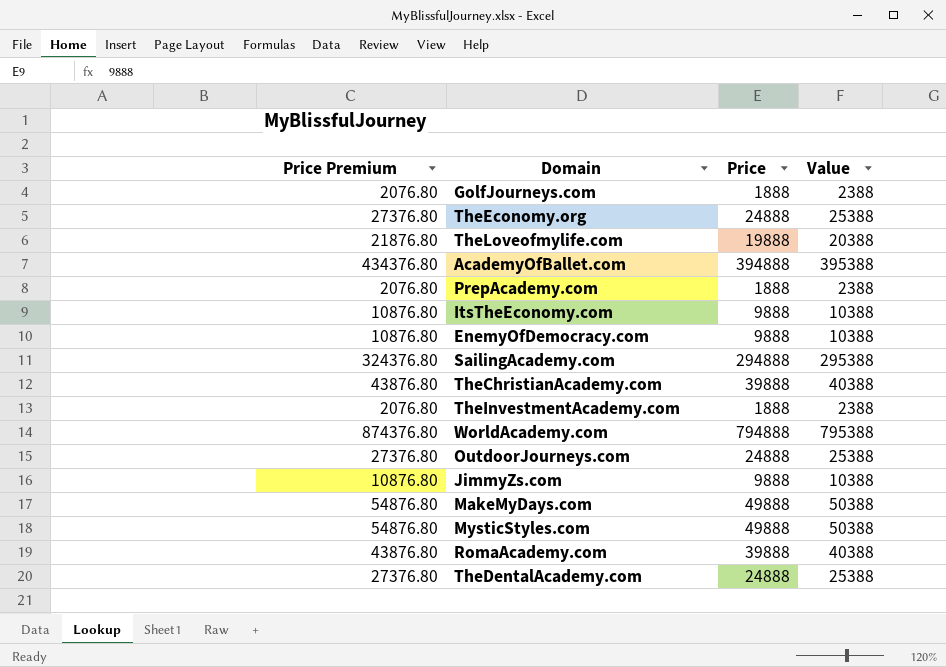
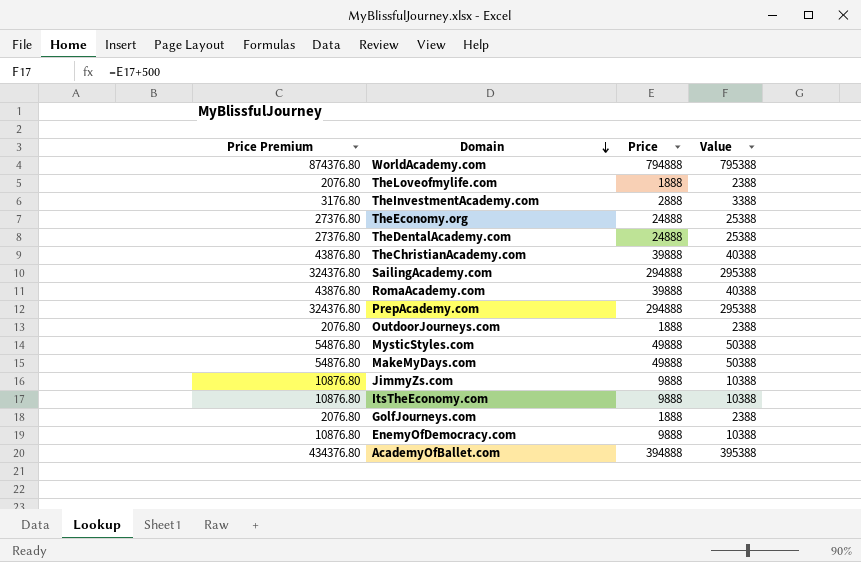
row order: none -> Domain descending
TheLoveofmylife.com | Price Premium: 21876.80 -> 2076.80
TheLoveofmylife.com | Price: 19888 -> 1888
TheLoveofmylife.com | Value: 20388 -> 2388
TheInvestmentAcademy.com | Price Premium: 2076.80 -> 3176.80
TheInvestmentAcademy.com | Price: 1888 -> 2888
TheInvestmentAcademy.com | Value: 2388 -> 3388
PrepAcademy.com | Price Premium: 2076.80 -> 324376.80
PrepAcademy.com | Price: 1888 -> 294888
PrepAcademy.com | Value: 2388 -> 295388
OutdoorJourneys.com | Price Premium: 27376.80 -> 2076.80
OutdoorJourneys.com | Price: 24888 -> 1888
OutdoorJourneys.com | Value: 25388 -> 2388

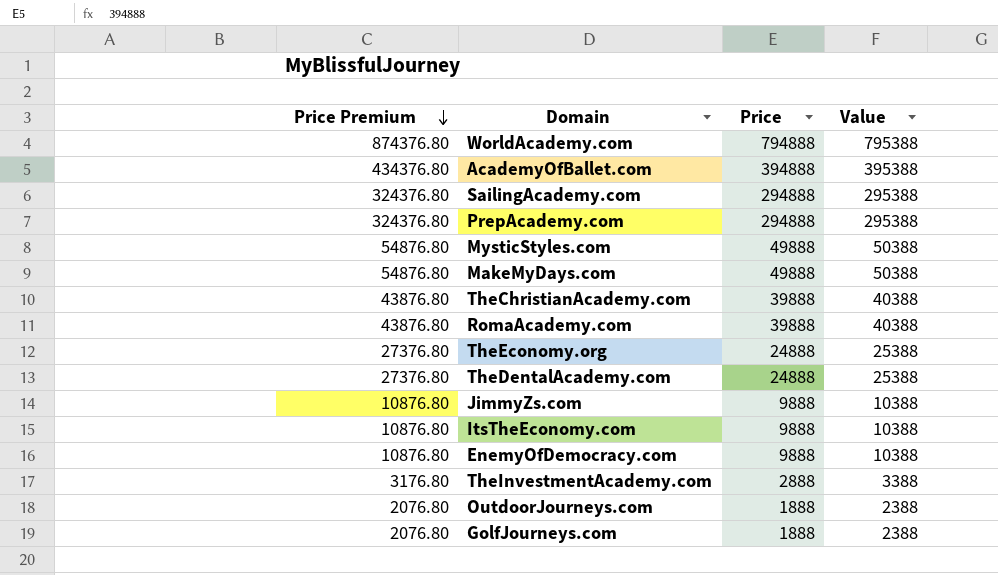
row order: Domain descending -> Price Premium descending
row TheLoveofmylife.com: 2076.80 | 1888 | 2388 -> none

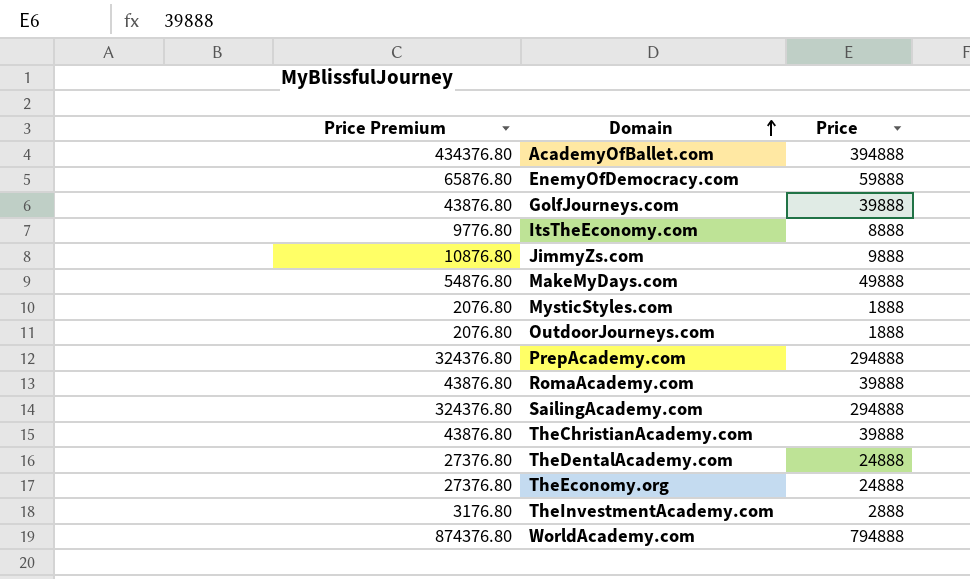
row order: Price Premium descending -> Domain ascending
column Value | formula: [Price] + 500 -> none
EnemyOfDemocracy.com | Price Premium: 10876.80 -> 65876.80
EnemyOfDemocracy.com | Price: 9888 -> 59888
GolfJourneys.com | Price Premium: 2076.80 -> 43876.80
GolfJourneys.com | Price: 1888 -> 39888
ItsTheEconomy.com | Price Premium: 10876.80 -> 9776.80
ItsTheEconomy.com | Price: 9888 -> 8888
MysticStyles.com | Price Premium: 54876.80 -> 2076.80
MysticStyles.com | Price: 49888 -> 1888

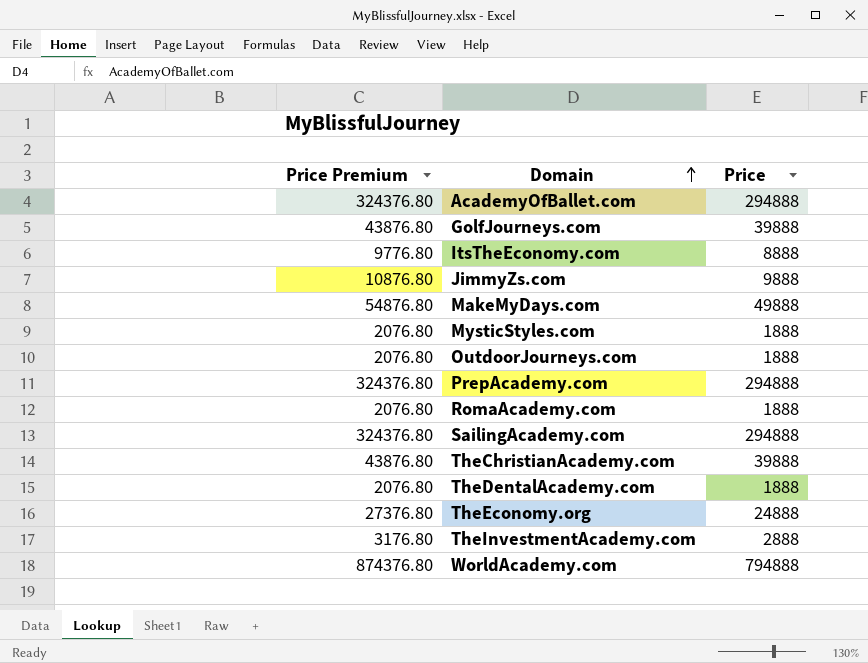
row EnemyOfDemocracy.com: 65876.80 | 59888 -> none
AcademyOfBallet.com | Price Premium: 434376.80 -> 324376.80
AcademyOfBallet.com | Price: 394888 -> 294888
RomaAcademy.com | Price Premium: 43876.80 -> 2076.80
RomaAcademy.com | Price: 39888 -> 1888
TheDentalAcademy.com | Price Premium: 27376.80 -> 2076.80
TheDentalAcademy.com | Price: 24888 -> 1888

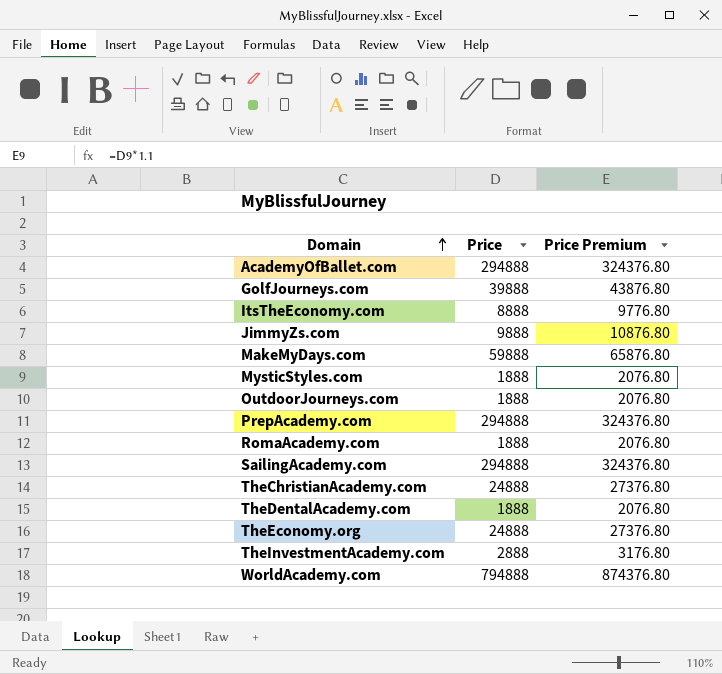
column Price Premium | position: 1 -> 3
MakeMyDays.com | Price: 49888 -> 59888
MakeMyDays.com | Price Premium: 54876.80 -> 65876.80
TheChristianAcademy.com | Price: 39888 -> 24888
TheChristianAcademy.com | Price Premium: 43876.80 -> 27376.80

